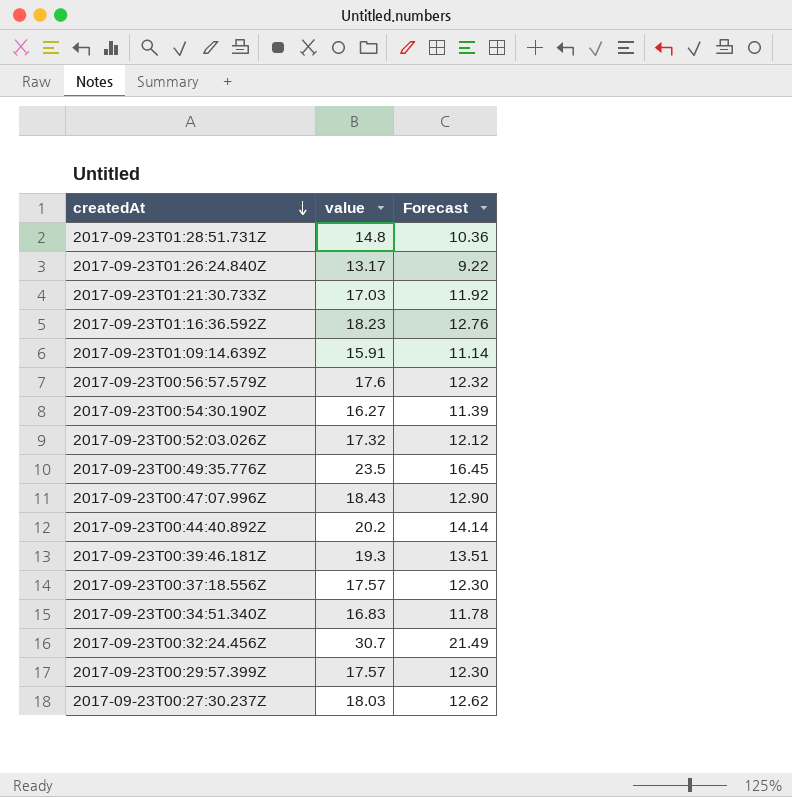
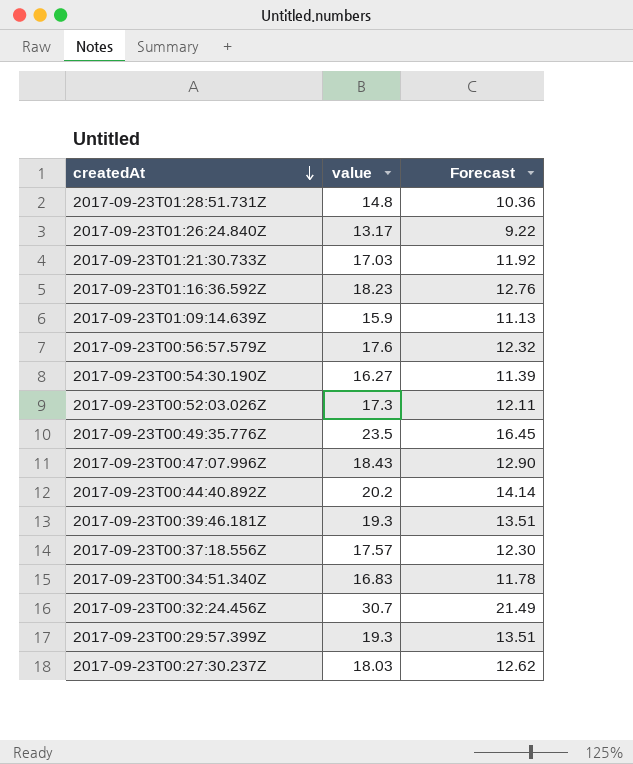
2017-09-23T01:09:14.639Z | value: 15.91 -> 15.9
2017-09-23T01:09:14.639Z | Forecast: 11.14 -> 11.13
2017-09-23T00:52:03.026Z | value: 17.32 -> 17.3
2017-09-23T00:52:03.026Z | Forecast: 12.12 -> 12.11
2017-09-23T00:29:57.399Z | value: 17.57 -> 19.3
2017-09-23T00:29:57.399Z | Forecast: 12.30 -> 13.51

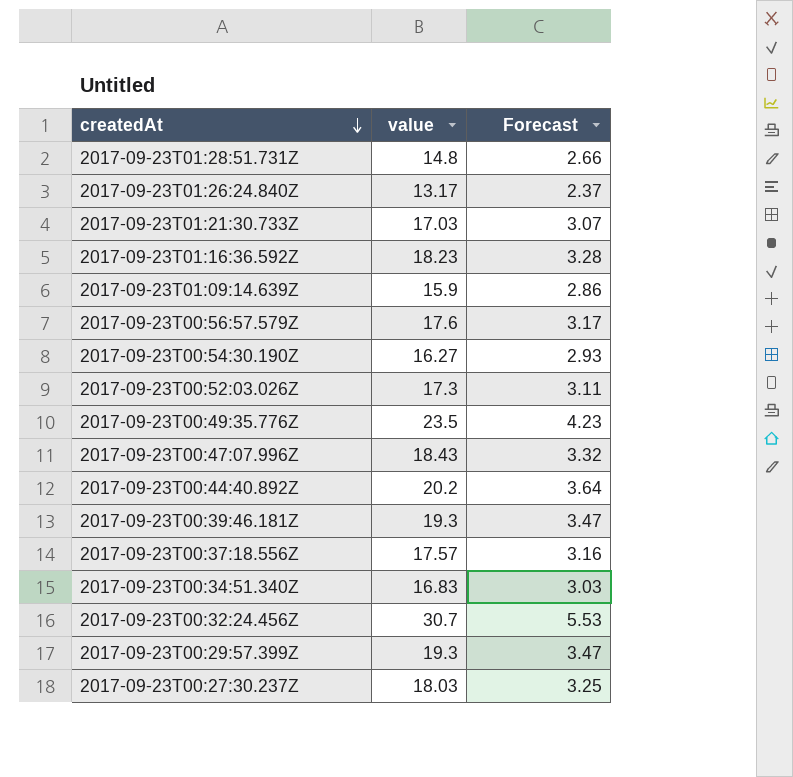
column Forecast | formula: [value] * 0.7 -> [value] * 0.18

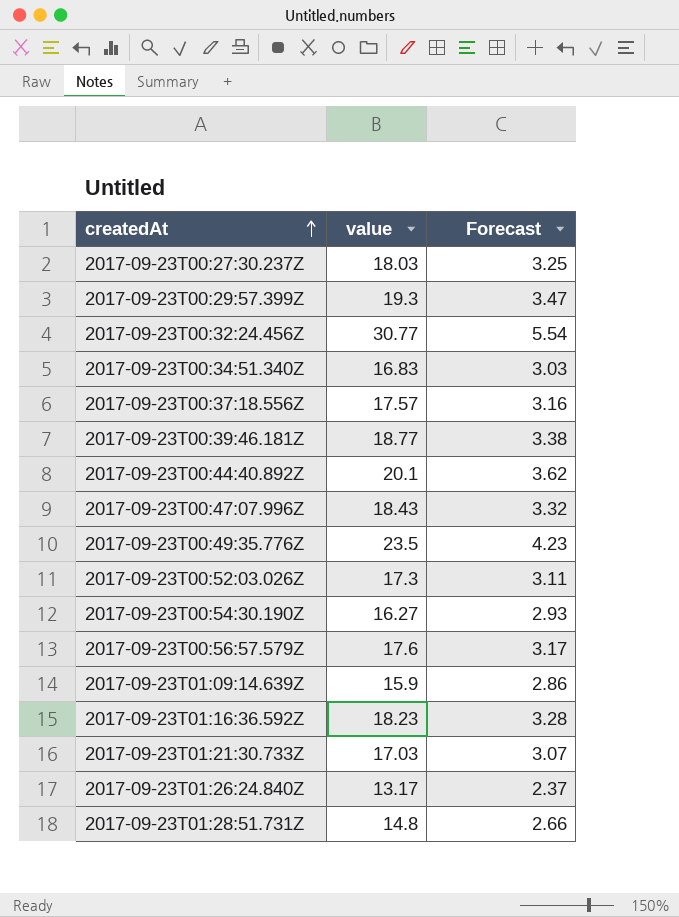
row order: createdAt descending -> createdAt ascending
2017-09-23T00:32:24.456Z | value: 30.7 -> 30.77
2017-09-23T00:32:24.456Z | Forecast: 5.53 -> 5.54
2017-09-23T00:39:46.181Z | value: 19.3 -> 18.77
2017-09-23T00:39:46.181Z | Forecast: 3.47 -> 3.38
2017-09-23T00:44:40.892Z | value: 20.2 -> 20.1
2017-09-23T00:44:40.892Z | Forecast: 3.64 -> 3.62

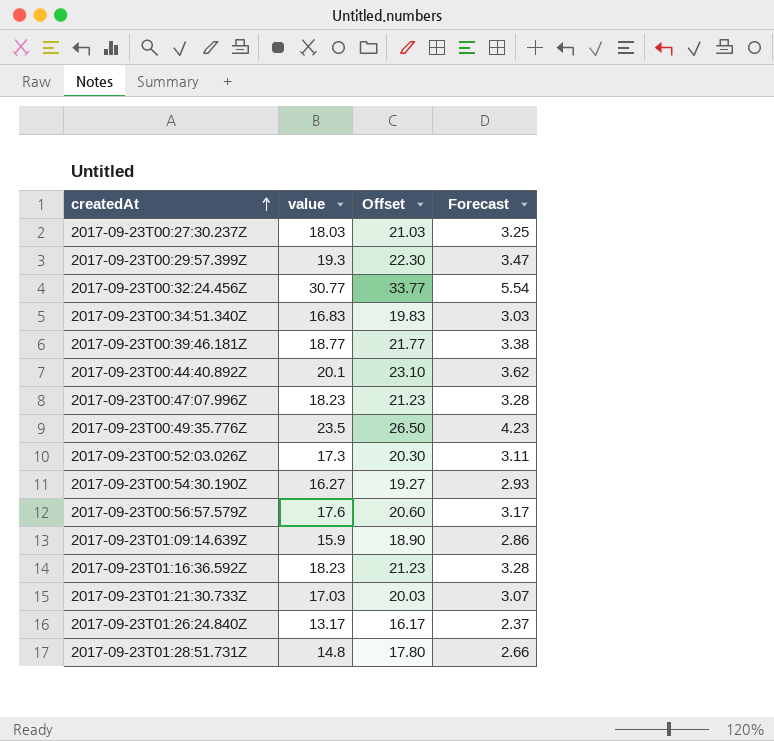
column Offset | formula: none -> [value] + 3
row 2017-09-23T00:37:18.556Z: 17.57 | 3.16 -> none
2017-09-23T00:47:07.996Z | value: 18.43 -> 18.23
2017-09-23T00:47:07.996Z | Forecast: 3.32 -> 3.28

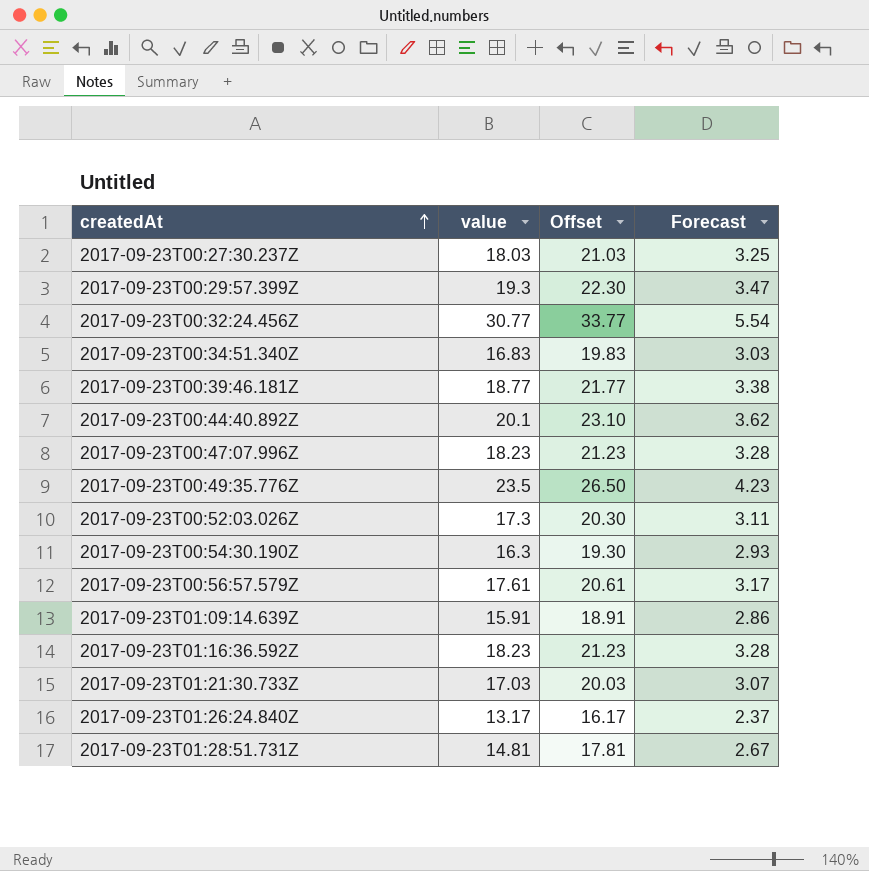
2017-09-23T00:54:30.190Z | value: 16.27 -> 16.3
2017-09-23T00:54:30.190Z | Offset: 19.27 -> 19.30
2017-09-23T00:56:57.579Z | value: 17.6 -> 17.61
2017-09-23T00:56:57.579Z | Offset: 20.60 -> 20.61
2017-09-23T01:09:14.639Z | value: 15.9 -> 15.91
2017-09-23T01:09:14.639Z | Offset: 18.90 -> 18.91
2017-09-23T01:28:51.731Z | value: 14.8 -> 14.81
2017-09-23T01:28:51.731Z | Offset: 17.80 -> 17.81
2017-09-23T01:28:51.731Z | Forecast: 2.66 -> 2.67

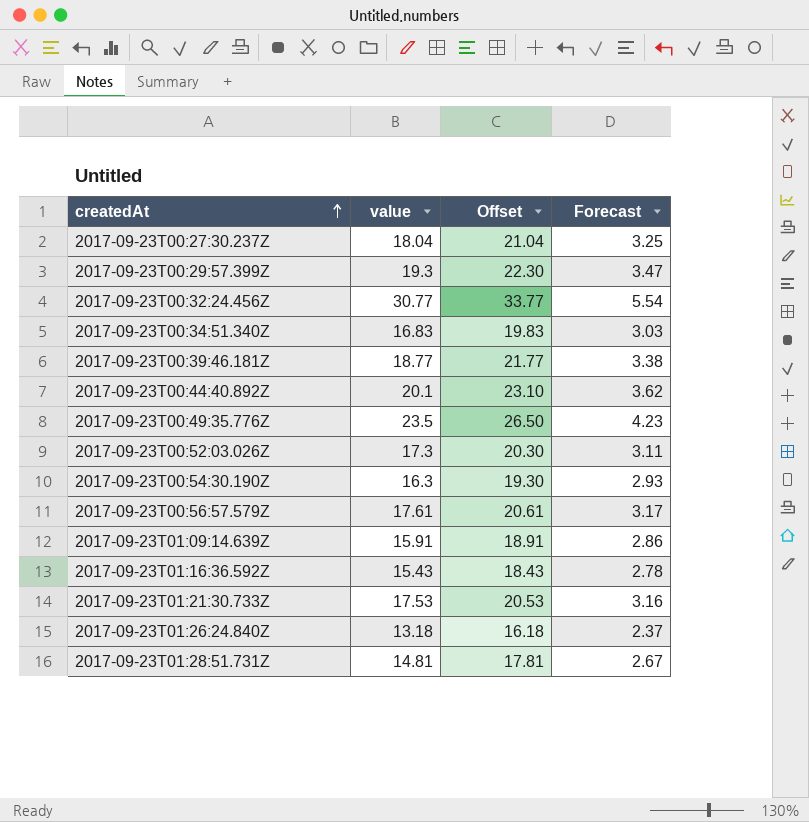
row 2017-09-23T00:47:07.996Z: 18.23 | 21.23 | 3.28 -> none
2017-09-23T00:27:30.237Z | value: 18.03 -> 18.04
2017-09-23T00:27:30.237Z | Offset: 21.03 -> 21.04
2017-09-23T01:16:36.592Z | value: 18.23 -> 15.43
2017-09-23T01:16:36.592Z | Offset: 21.23 -> 18.43
2017-09-23T01:16:36.592Z | Forecast: 3.28 -> 2.78
2017-09-23T01:21:30.733Z | value: 17.03 -> 17.53
2017-09-23T01:21:30.733Z | Offset: 20.03 -> 20.53
2017-09-23T01:21:30.733Z | Forecast: 3.07 -> 3.16
2017-09-23T01:26:24.840Z | value: 13.17 -> 13.18
2017-09-23T01:26:24.840Z | Offset: 16.17 -> 16.18

